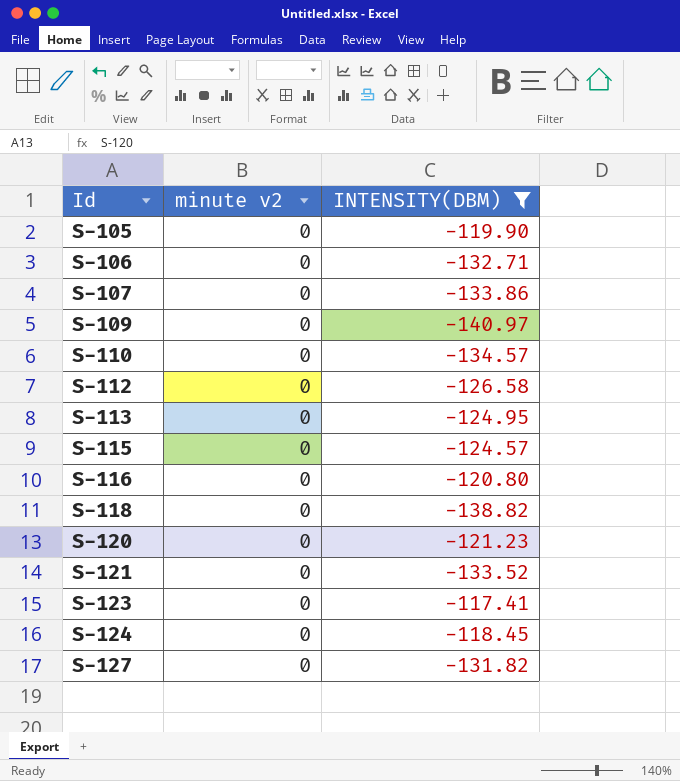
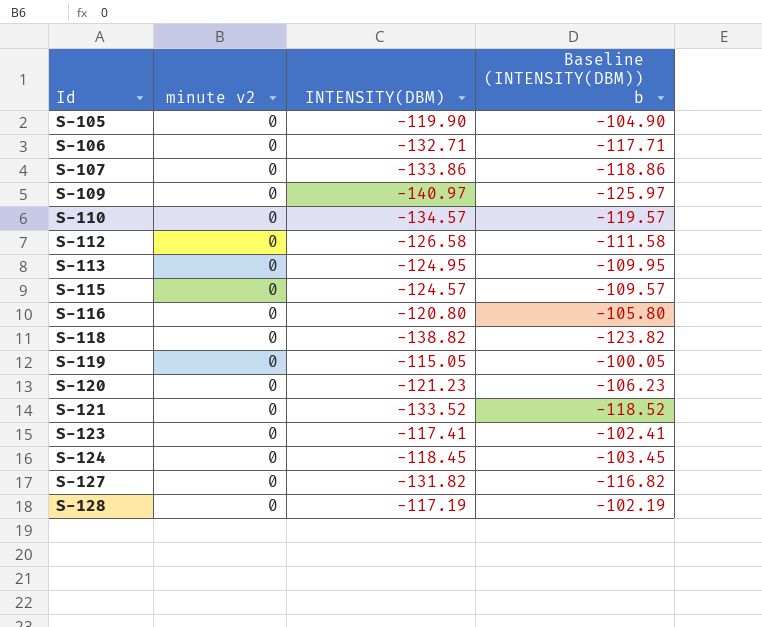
filter: INTENSITY(DBM) <= -117.41 -> none
column Baseline (INTENSITY(DBM)) b | formula: none -> [INTENSITY(DBM)] + 15

